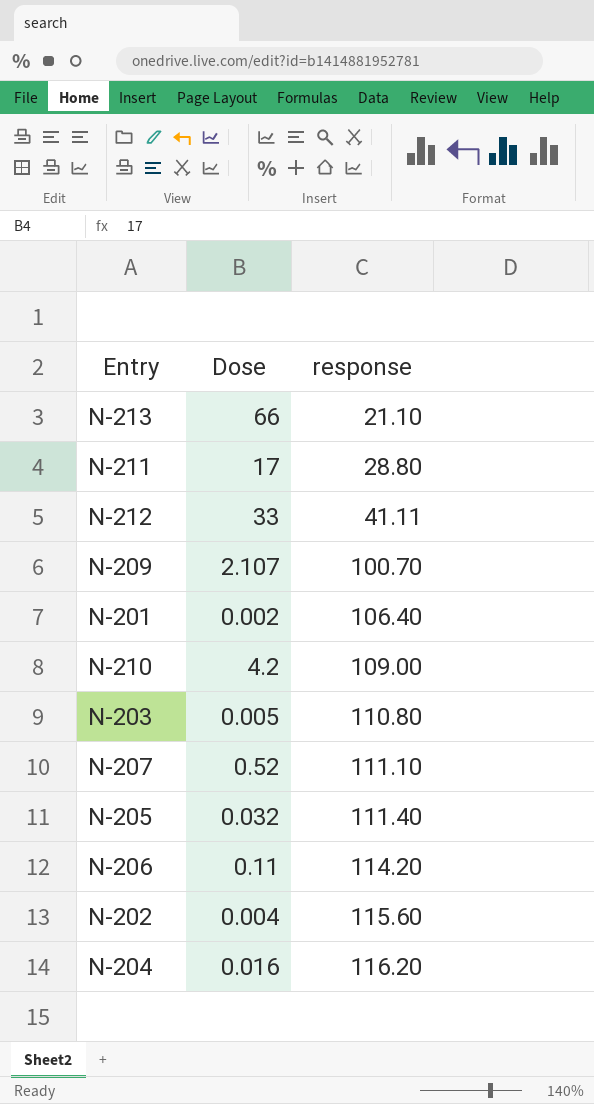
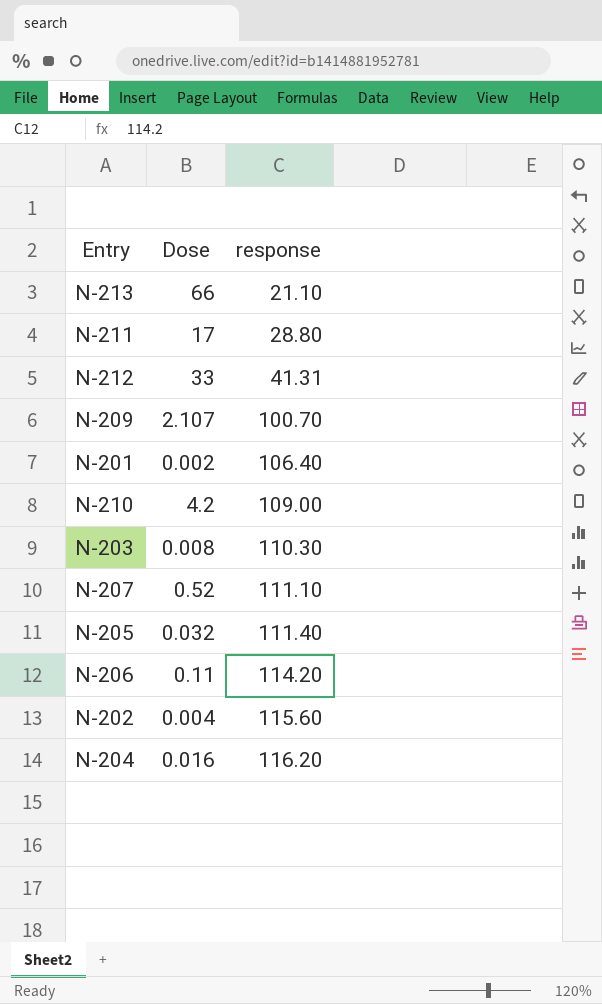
N-212 | response: 41.11 -> 41.31
N-203 | Dose: 0.005 -> 0.008
N-203 | response: 110.80 -> 110.30

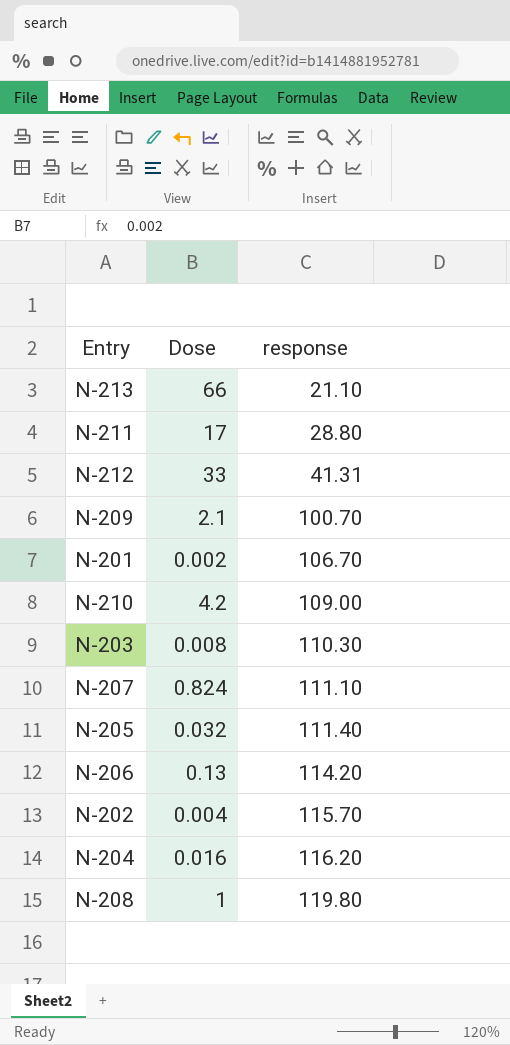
N-209 | Dose: 2.107 -> 2.1
N-201 | response: 106.40 -> 106.70
N-207 | Dose: 0.52 -> 0.824
N-206 | Dose: 0.11 -> 0.13
N-202 | response: 115.60 -> 115.70
row N-208: none -> 1 | 119.80

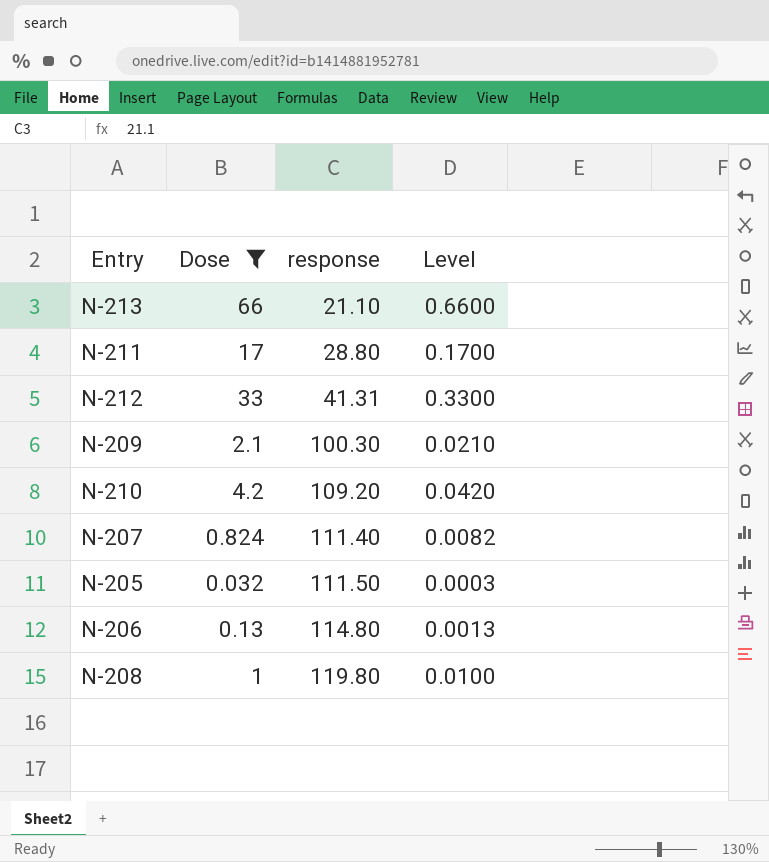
filter: none -> Dose >= 0.032
column Level | formula: none -> [Dose] * 0.01
N-209 | response: 100.70 -> 100.30
N-210 | response: 109.00 -> 109.20
N-207 | response: 111.10 -> 111.40
N-205 | response: 111.40 -> 111.50
N-206 | response: 114.20 -> 114.80

